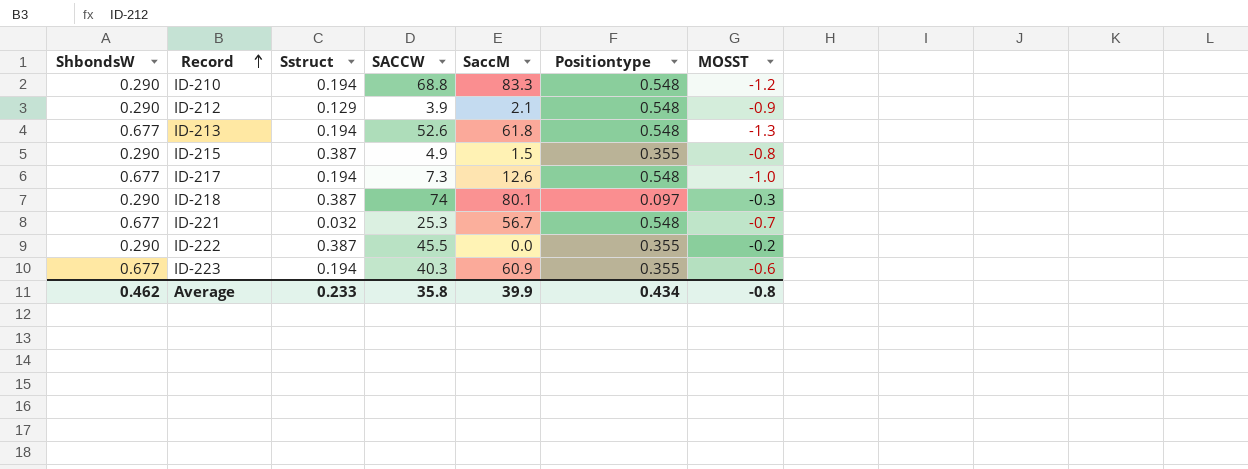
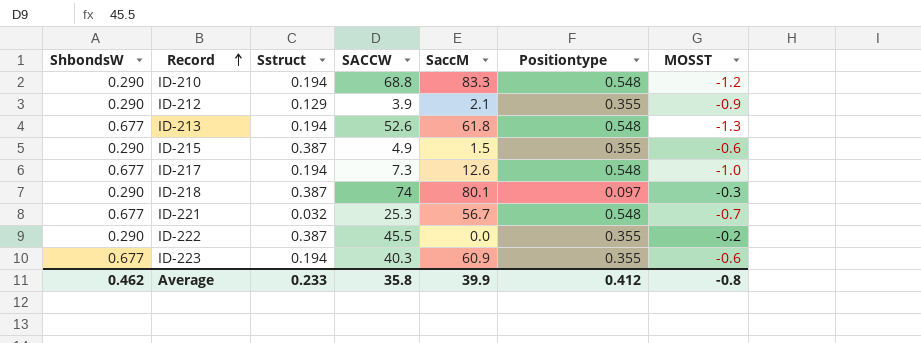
ID-212 | Positiontype: 0.548 -> 0.355
ID-215 | MOSST: -0.8 -> -0.6
Average | Positiontype: 0.434 -> 0.412

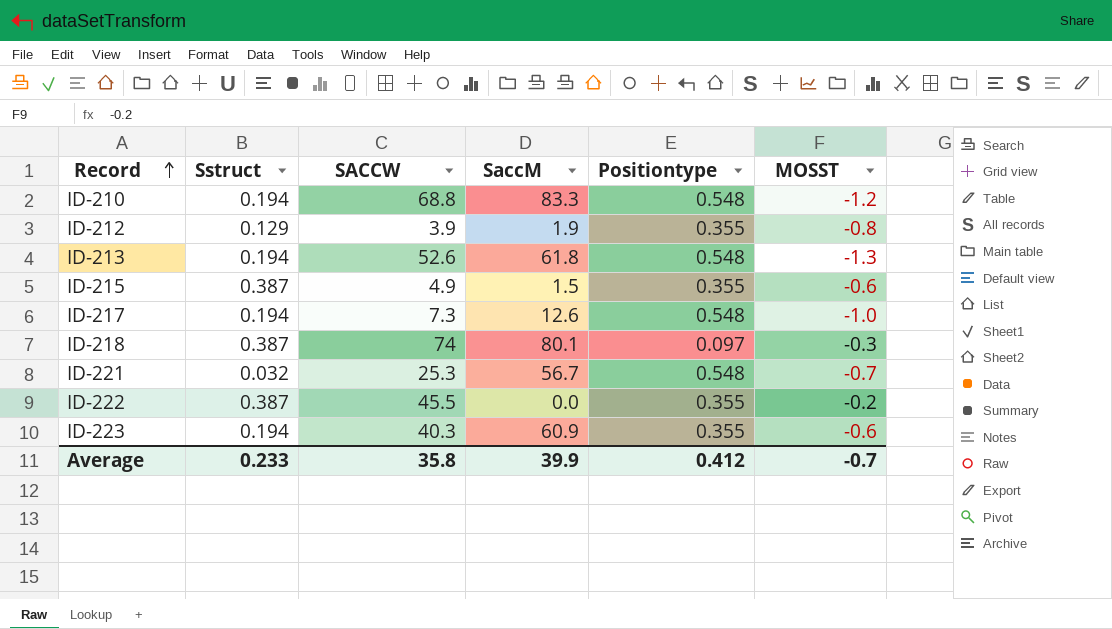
column ShbondsW | position: 1 -> none
ID-212 | SaccM: 2.1 -> 1.9
ID-212 | MOSST: -0.9 -> -0.8
Average | MOSST: -0.8 -> -0.7

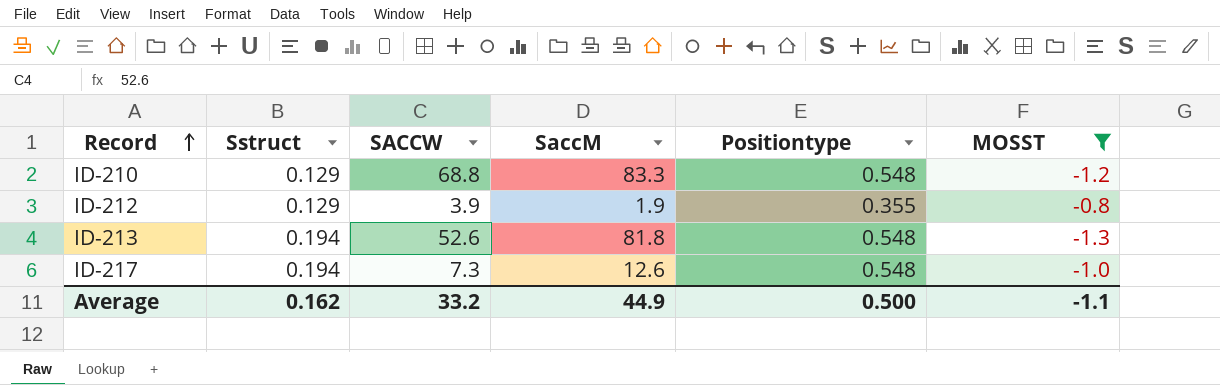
filter: none -> MOSST <= -0.8
ID-210 | Sstruct: 0.194 -> 0.129
ID-213 | SaccM: 61.8 -> 81.8
Average | Sstruct: 0.233 -> 0.162
Average | SACCW: 35.8 -> 33.2
Average | SaccM: 39.9 -> 44.9
Average | Positiontype: 0.412 -> 0.500
Average | MOSST: -0.7 -> -1.1

